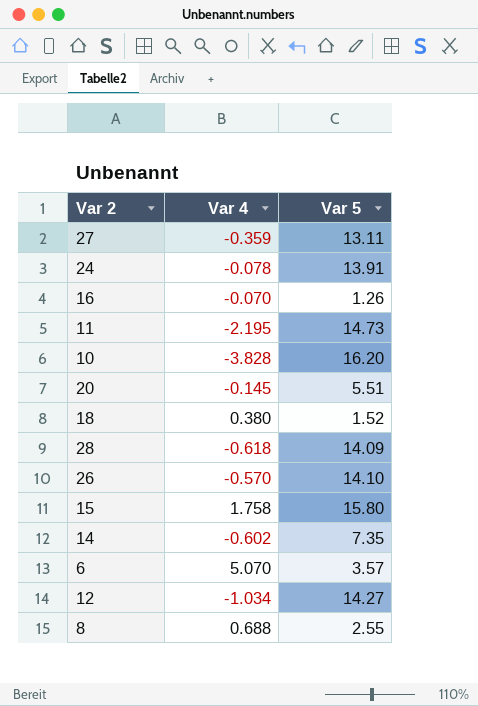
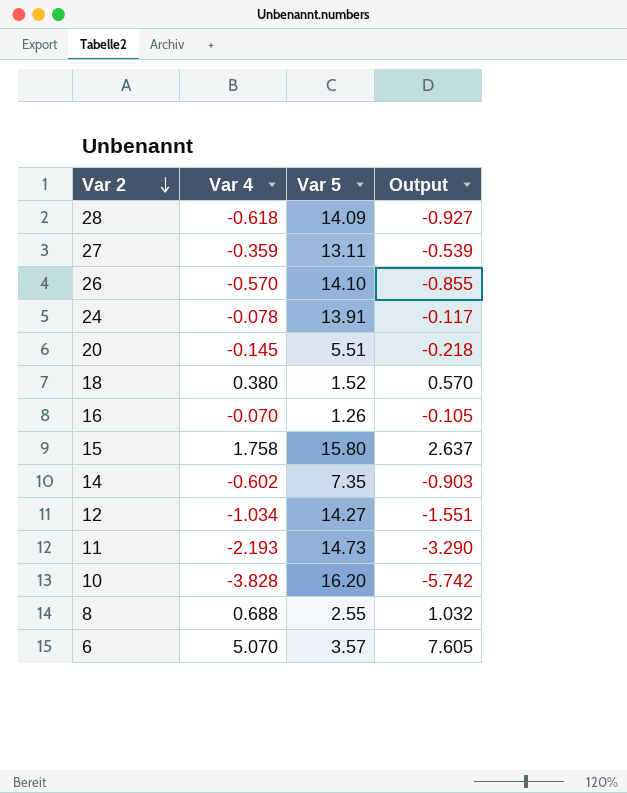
row order: none -> Var 2 descending
column Output | formula: none -> [Var 4] * 1.5
11 | Var 4: -2.195 -> -2.193

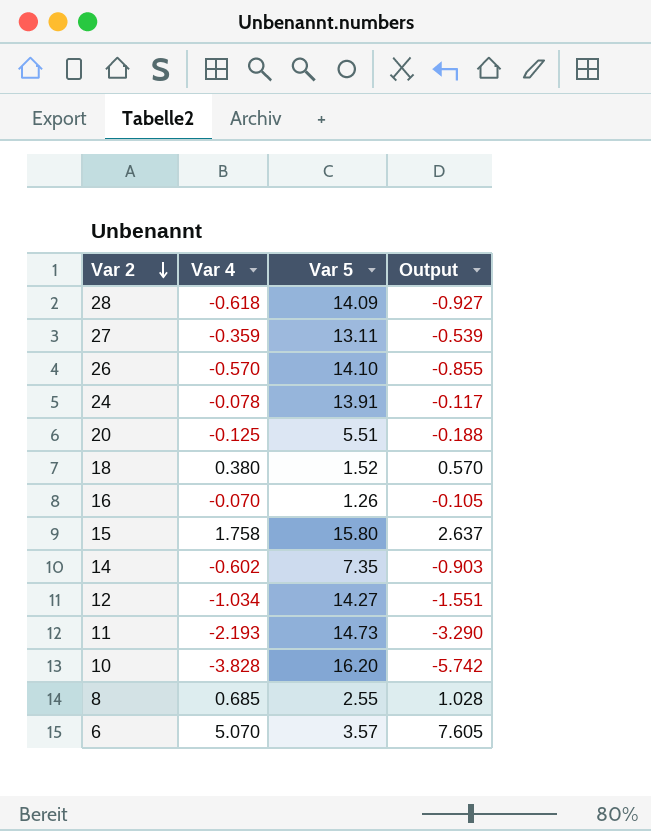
20 | Var 4: -0.145 -> -0.125
20 | Output: -0.218 -> -0.188
8 | Var 4: 0.688 -> 0.685
8 | Output: 1.032 -> 1.028

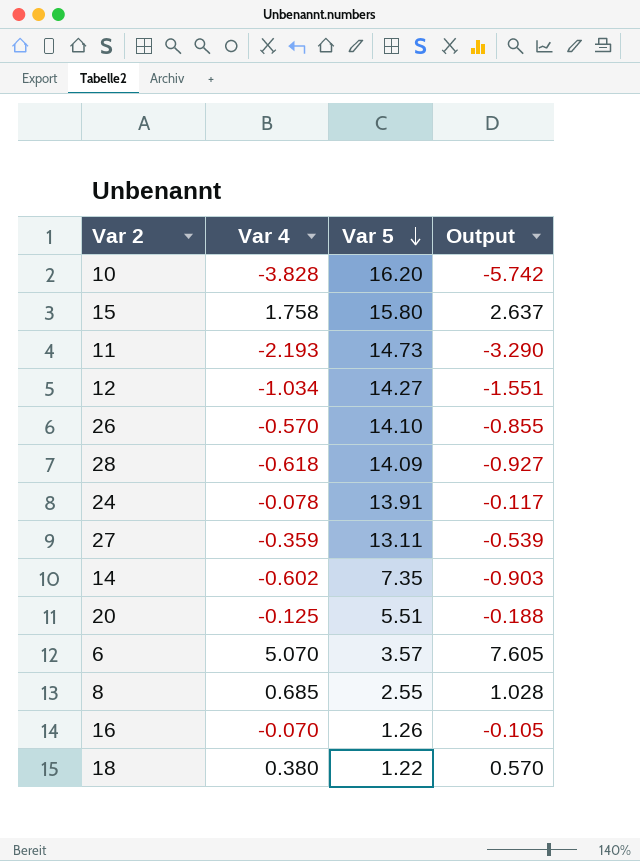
row order: Var 2 descending -> Var 5 descending
18 | Var 5: 1.52 -> 1.22

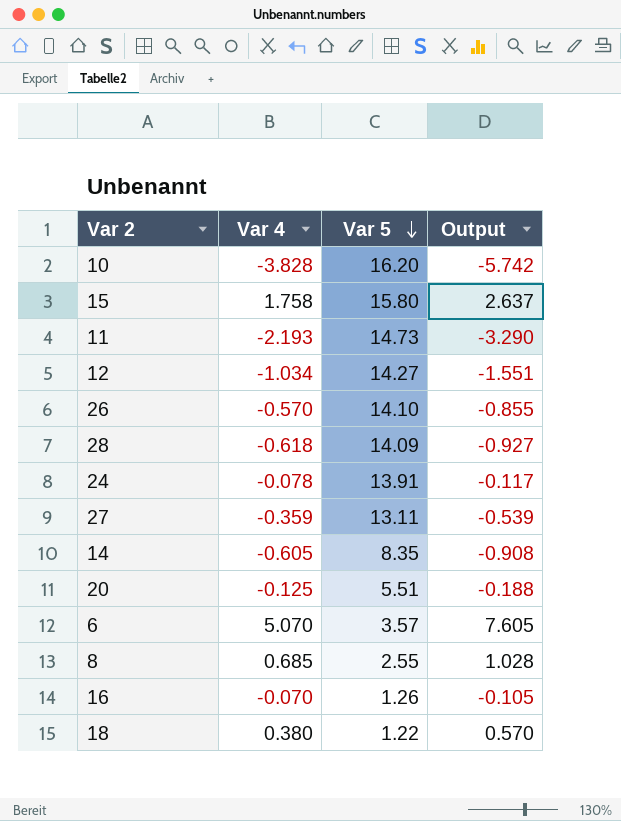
14 | Var 4: -0.602 -> -0.605
14 | Var 5: 7.35 -> 8.35
14 | Output: -0.903 -> -0.908

